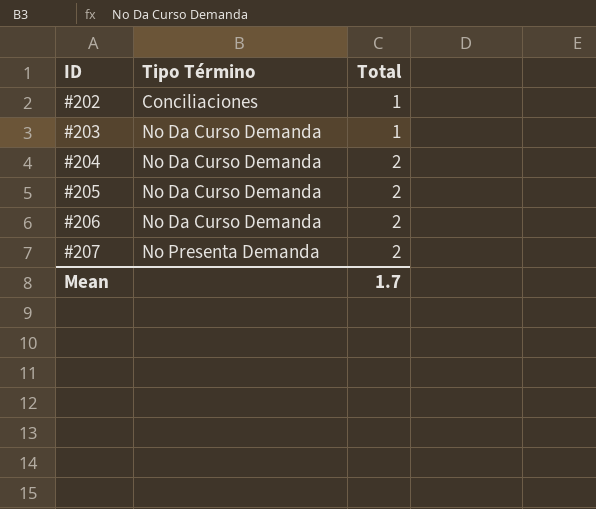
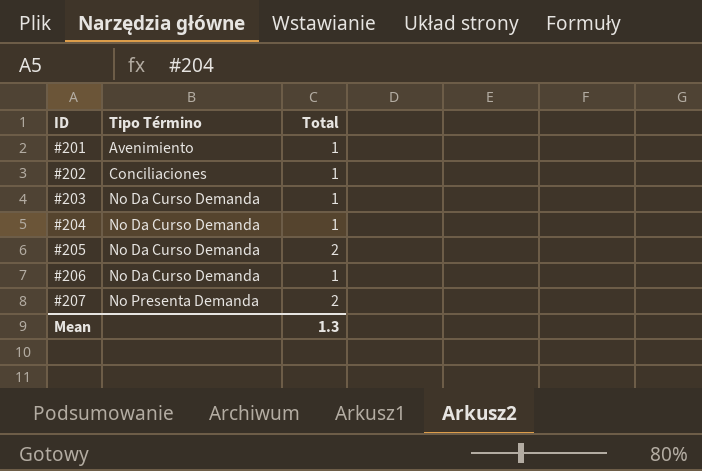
row #201: none -> Avenimiento | 1
#204 | Total: 2 -> 1
#206 | Total: 2 -> 1
Mean | Total: 1.7 -> 1.3

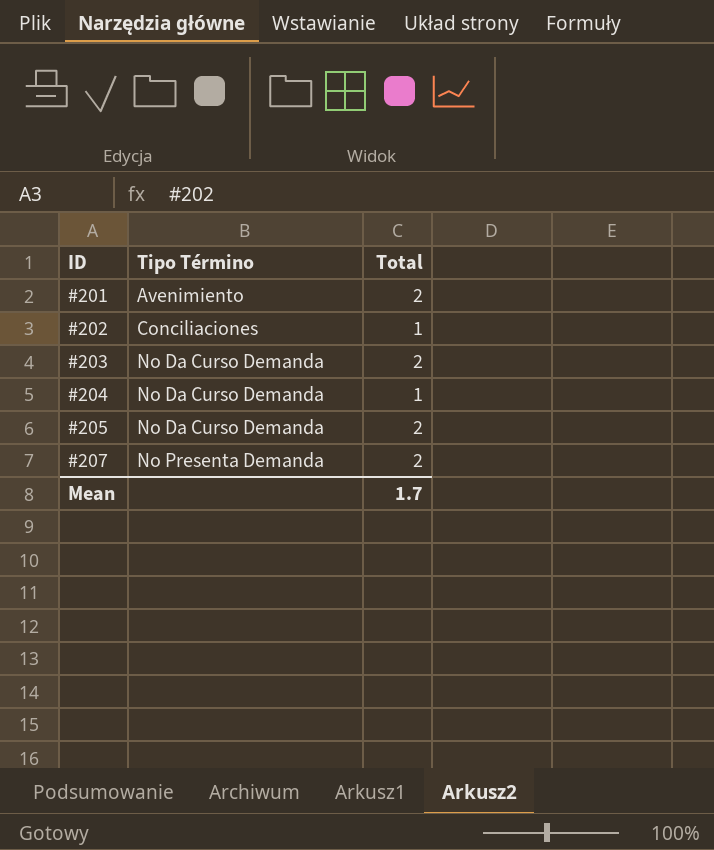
row #206: No Da Curso Demanda | 1 -> none
#201 | Total: 1 -> 2
#203 | Total: 1 -> 2
Mean | Total: 1.3 -> 1.7

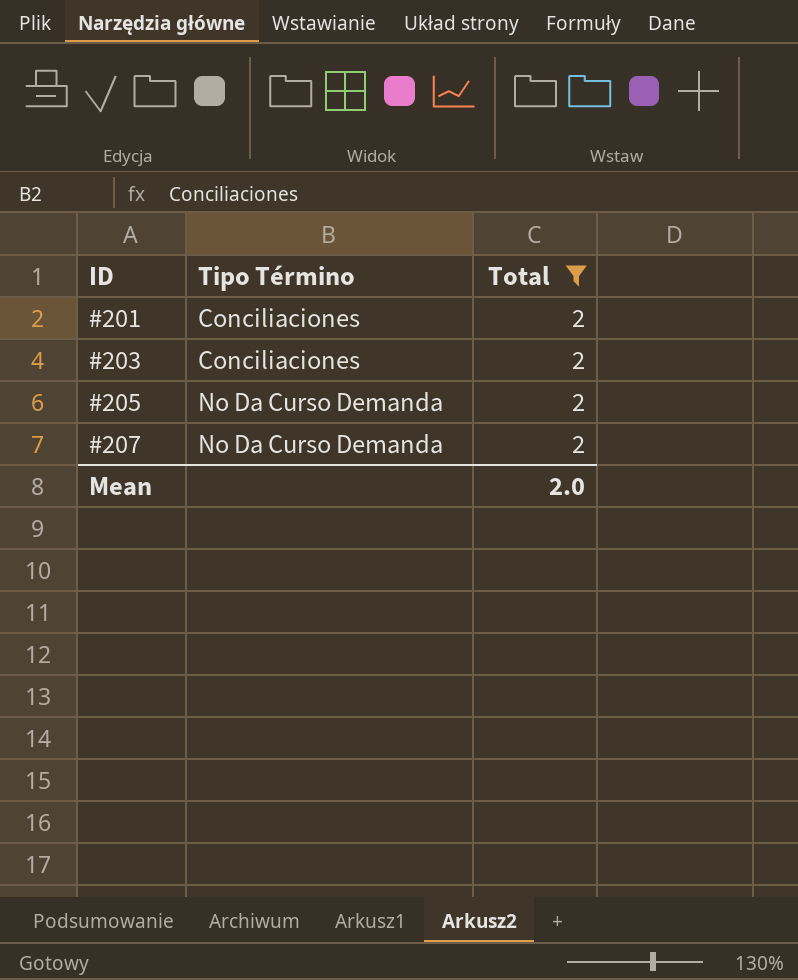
filter: none -> Total = 2
#201 | Tipo Término: Avenimiento -> Conciliaciones
#203 | Tipo Término: No Da Curso Demanda -> Conciliaciones
#207 | Tipo Término: No Presenta Demanda -> No Da Curso Demanda
Mean | Total: 1.7 -> 2.0

